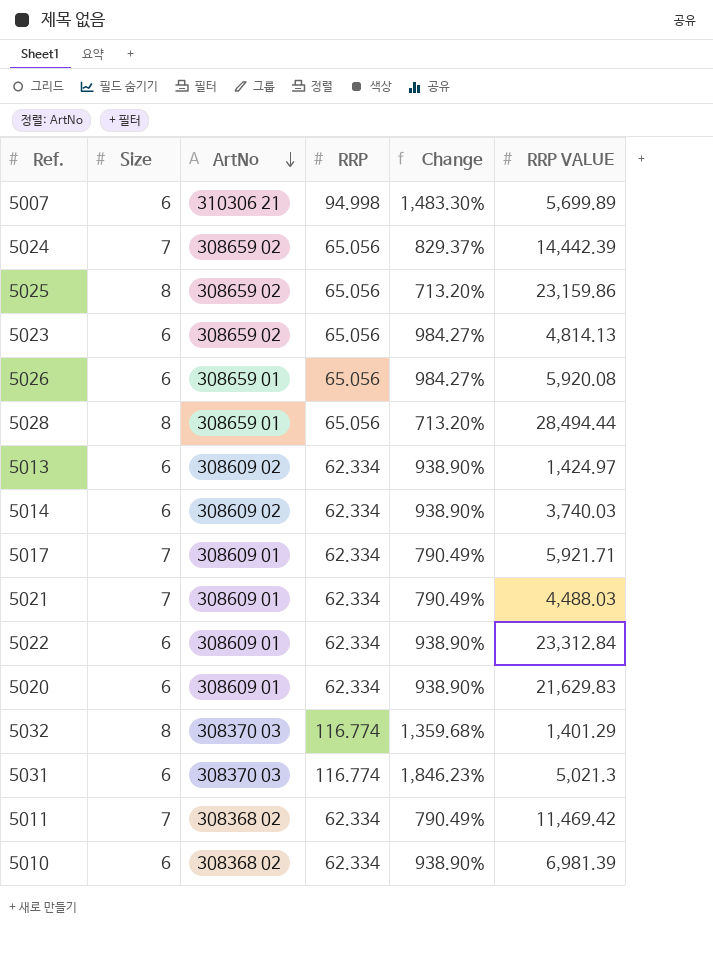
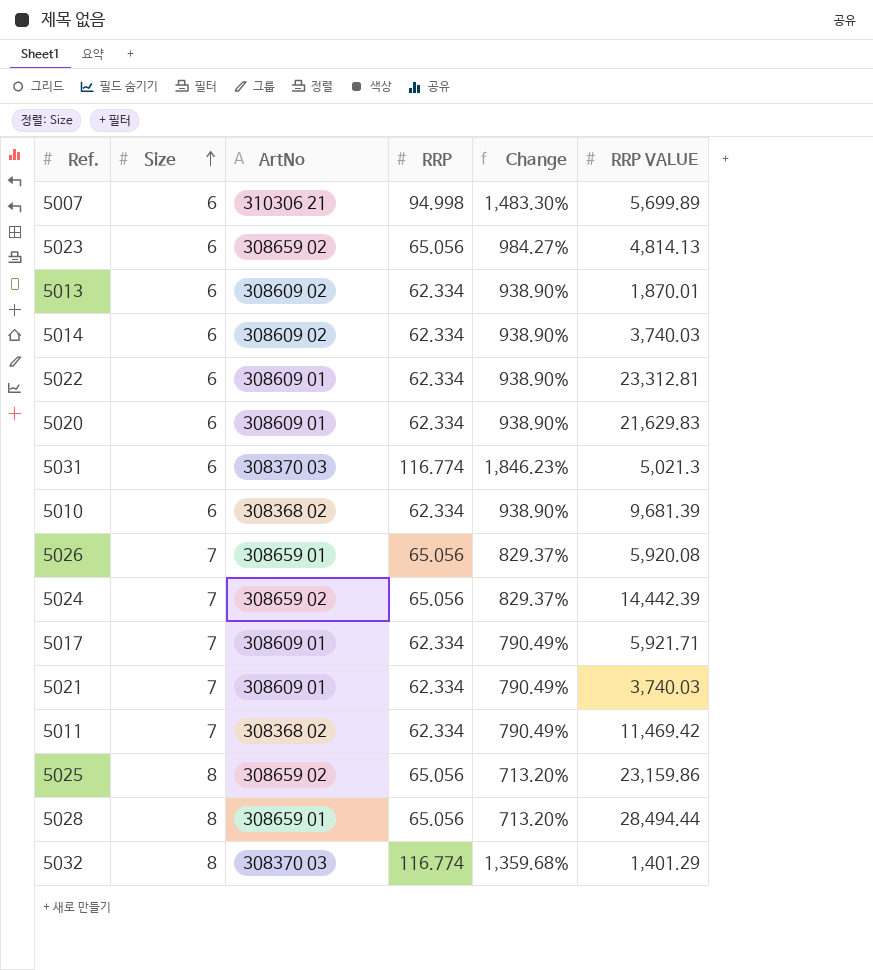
row order: ArtNo descending -> Size ascending
5013 | RRP VALUE: 1,424.97 -> 1,870.01
5022 | RRP VALUE: 23,312.84 -> 23,312.81
5010 | RRP VALUE: 6,981.39 -> 9,681.39
5026 | Size: 6 -> 7
5026 | Change: 984.27% -> 829.37%
5021 | RRP VALUE: 4,488.03 -> 3,740.03

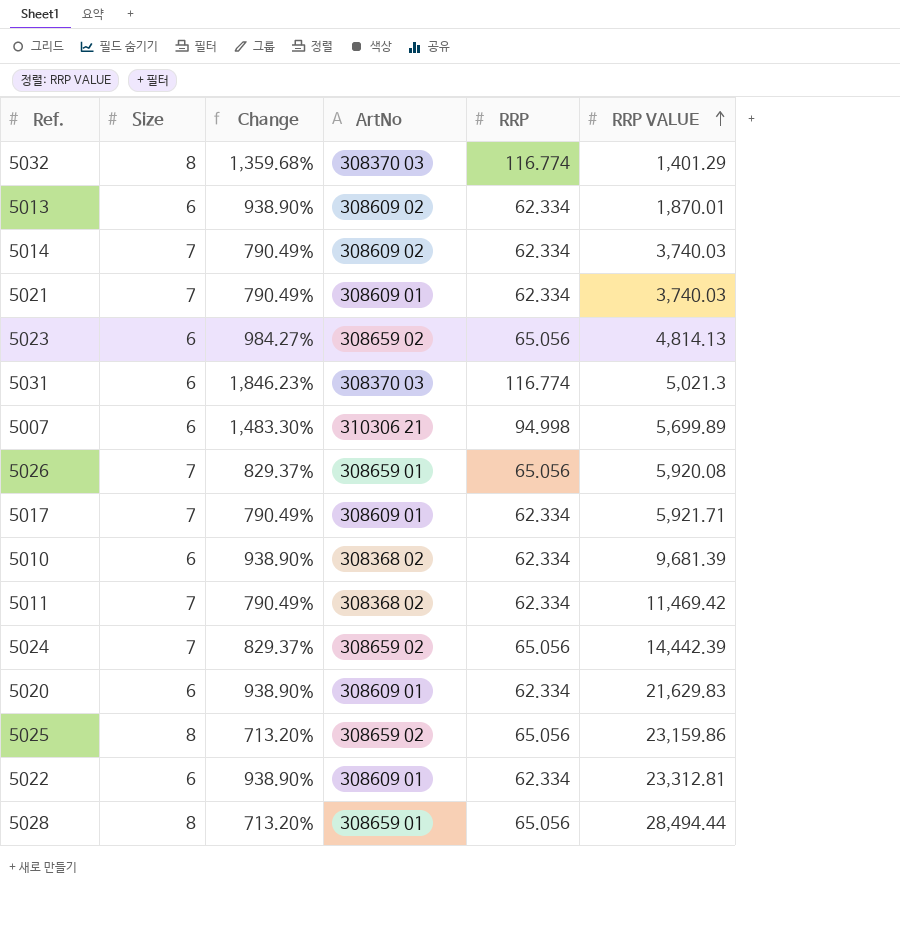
row order: Size ascending -> RRP VALUE ascending
column Change | position: 5 -> 3
5014 | Size: 6 -> 7
5014 | Change: 938.90% -> 790.49%

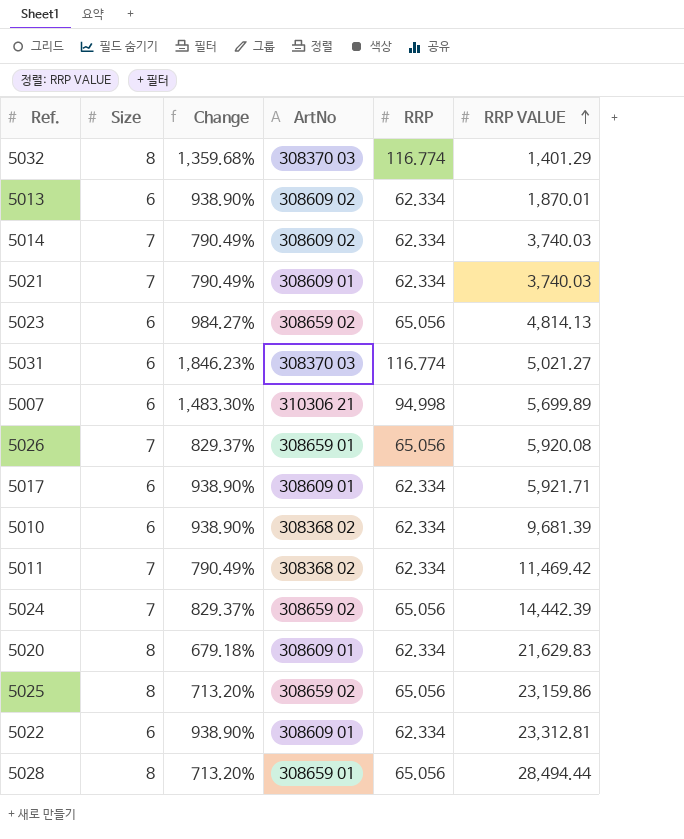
5031 | RRP VALUE: 5,021.3 -> 5,021.27
5017 | Size: 7 -> 6
5017 | Change: 790.49% -> 938.90%
5020 | Size: 6 -> 8
5020 | Change: 938.90% -> 679.18%

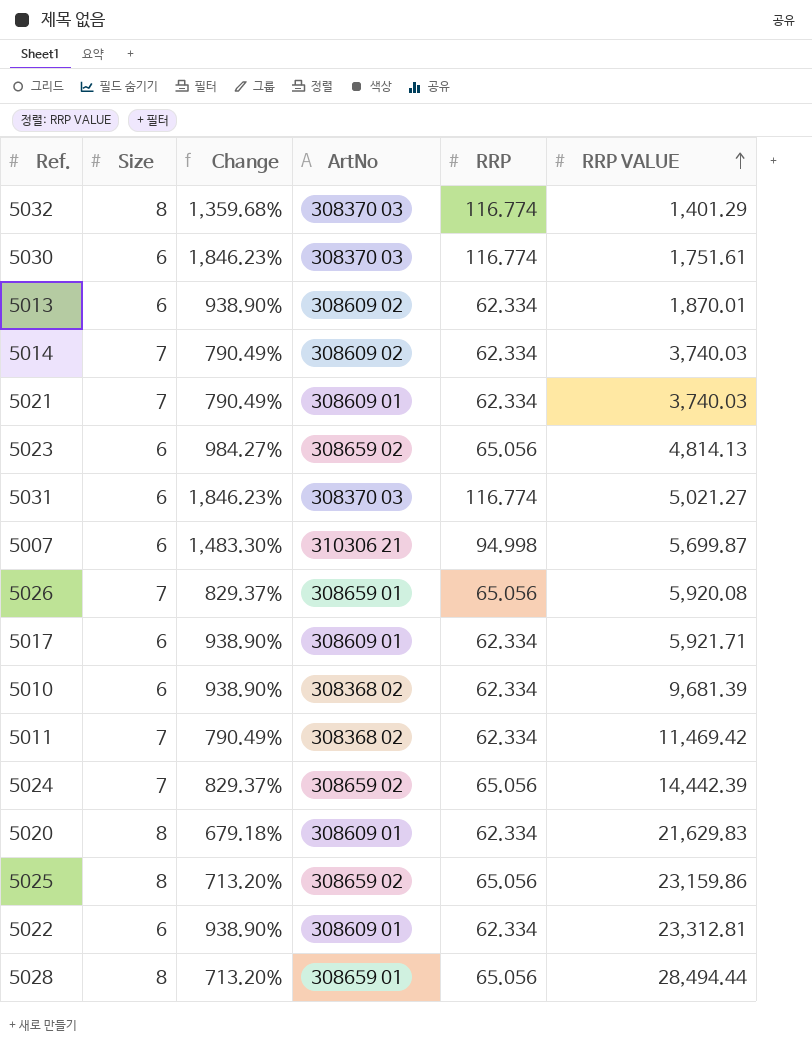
row 5030: none -> 6 | 1,846.23% | 308370 03 | 116.774 | 1,751.61
5007 | RRP VALUE: 5,699.89 -> 5,699.87

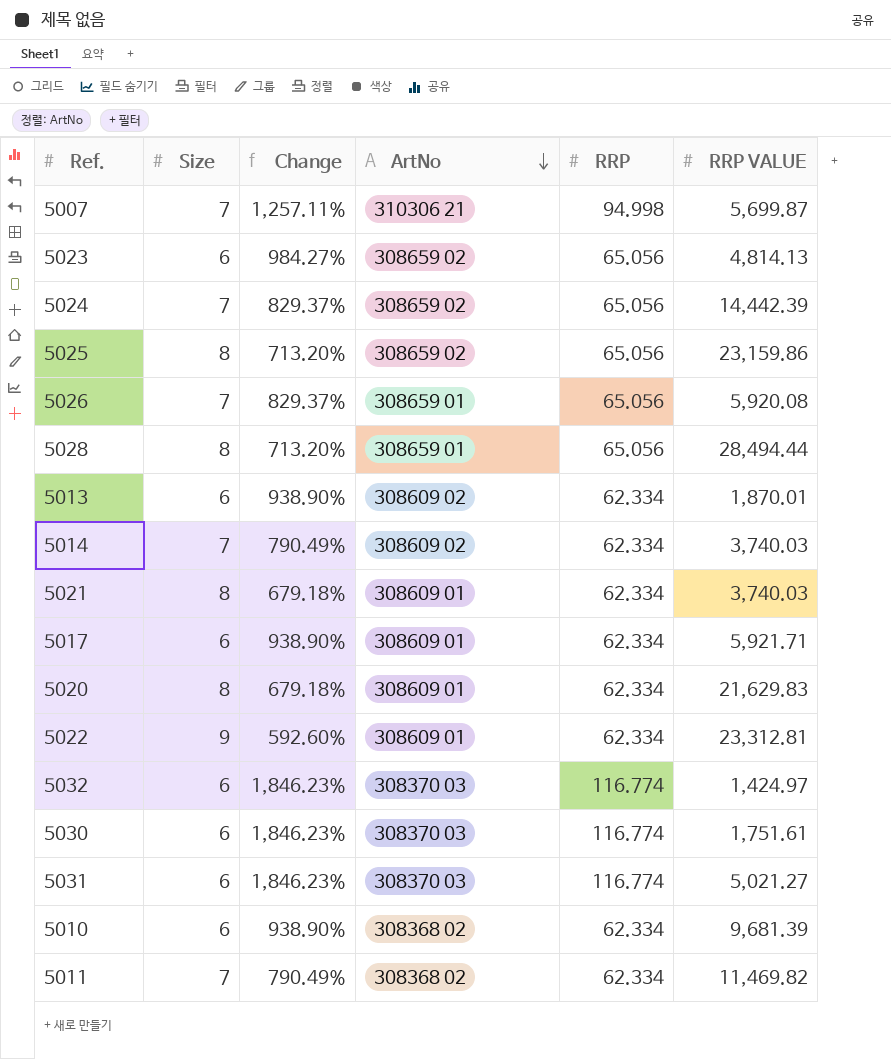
row order: RRP VALUE ascending -> ArtNo descending
5007 | Size: 6 -> 7
5007 | Change: 1,483.30% -> 1,257.11%
5021 | Size: 7 -> 8
5021 | Change: 790.49% -> 679.18%
5022 | Size: 6 -> 9
5022 | Change: 938.90% -> 592.60%
5032 | Size: 8 -> 6
5032 | Change: 1,359.68% -> 1,846.23%
5032 | RRP VALUE: 1,401.29 -> 1,424.97
5011 | RRP VALUE: 11,469.42 -> 11,469.82

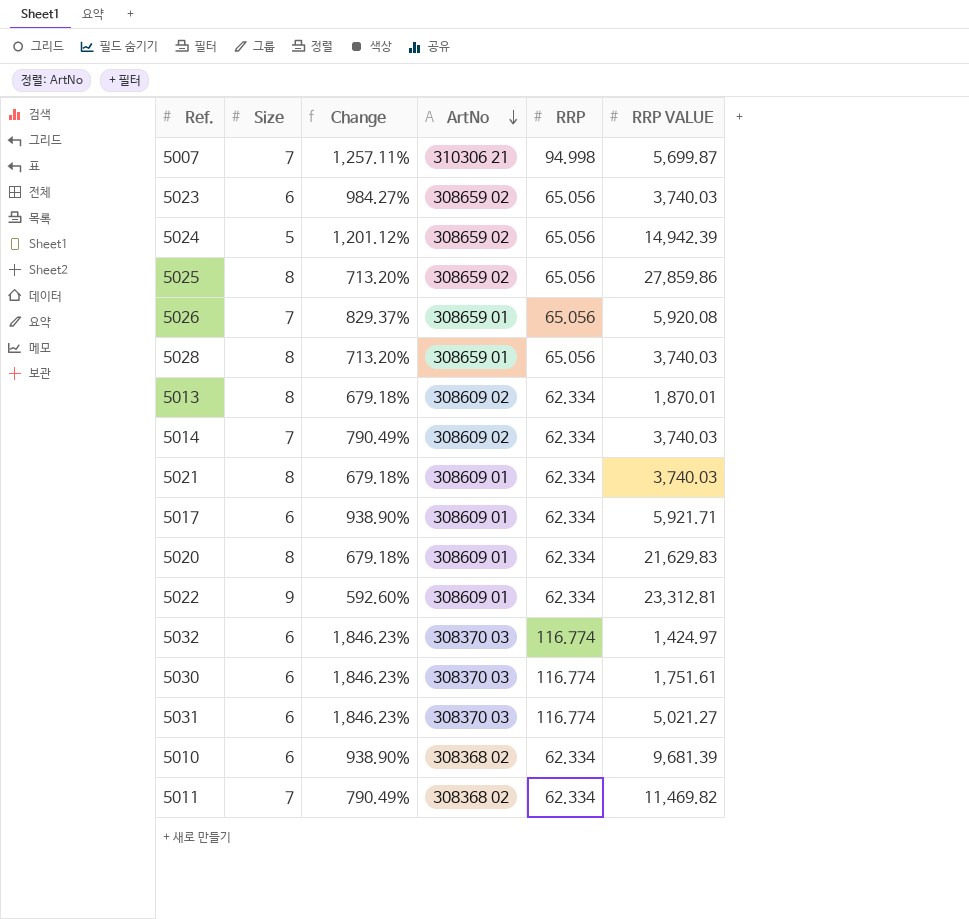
5023 | RRP VALUE: 4,814.13 -> 3,740.03
5024 | Size: 7 -> 5
5024 | Change: 829.37% -> 1,201.12%
5024 | RRP VALUE: 14,442.39 -> 14,942.39
5025 | RRP VALUE: 23,159.86 -> 27,859.86
5028 | RRP VALUE: 28,494.44 -> 3,740.03
5013 | Size: 6 -> 8
5013 | Change: 938.90% -> 679.18%

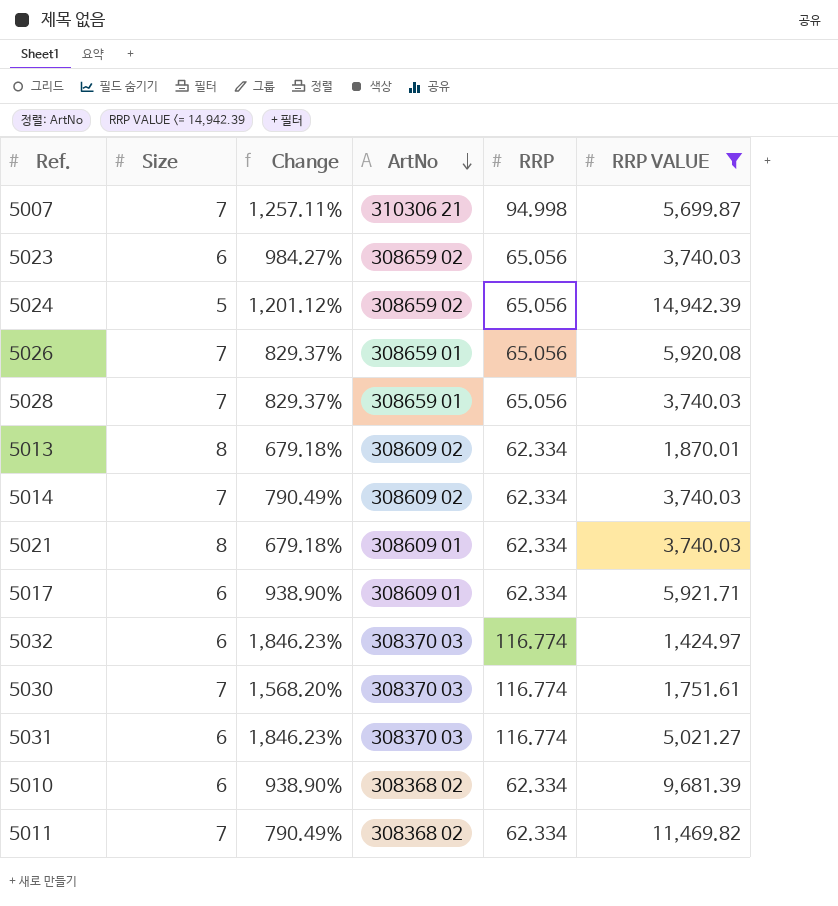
filter: none -> RRP VALUE <= 14,942.39
5028 | Size: 8 -> 7
5028 | Change: 713.20% -> 829.37%
5030 | Size: 6 -> 7
5030 | Change: 1,846.23% -> 1,568.20%

